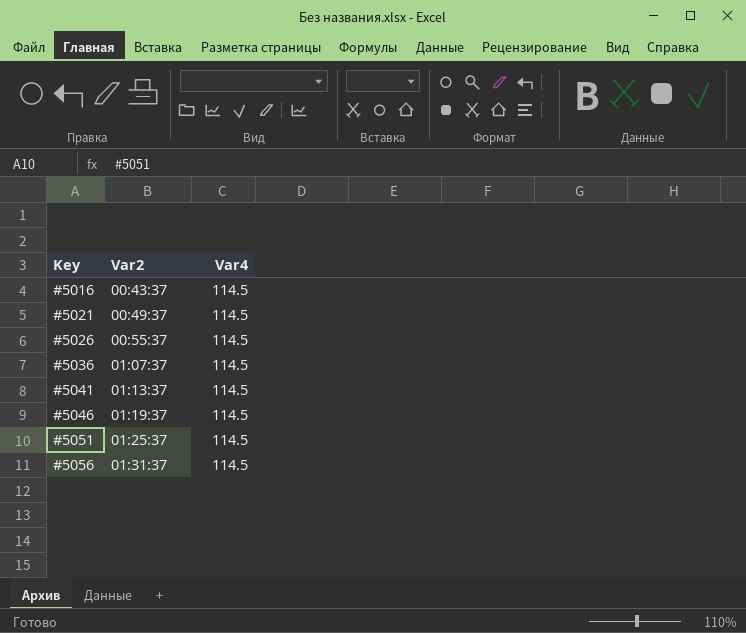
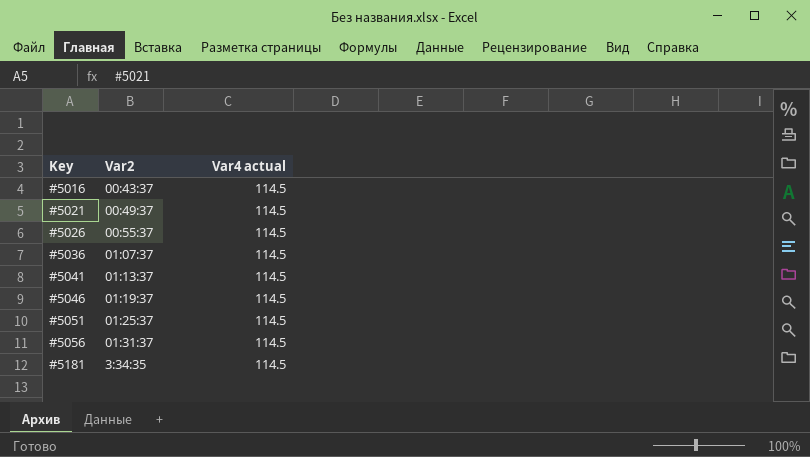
column name: Var4 -> Var4 actual
row #5181: none -> 3:34:35 | 114.5

